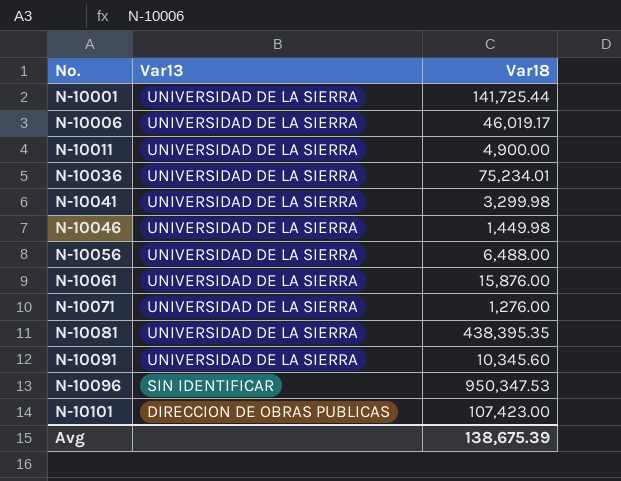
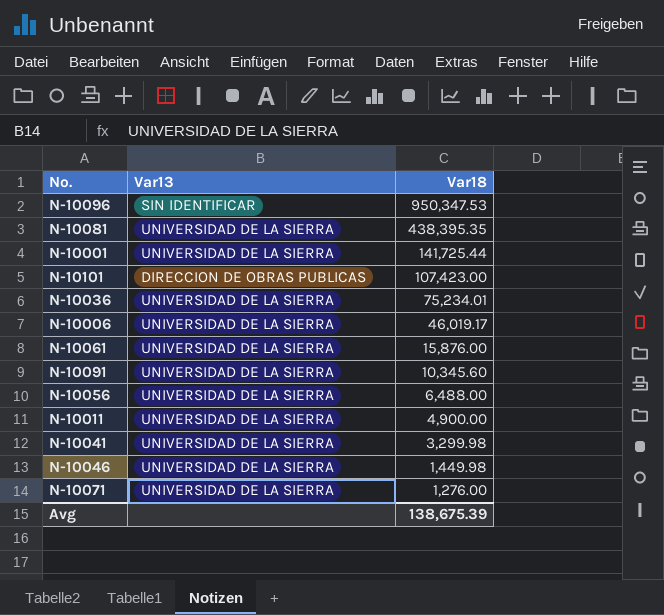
row order: No. ascending -> Var18 descending

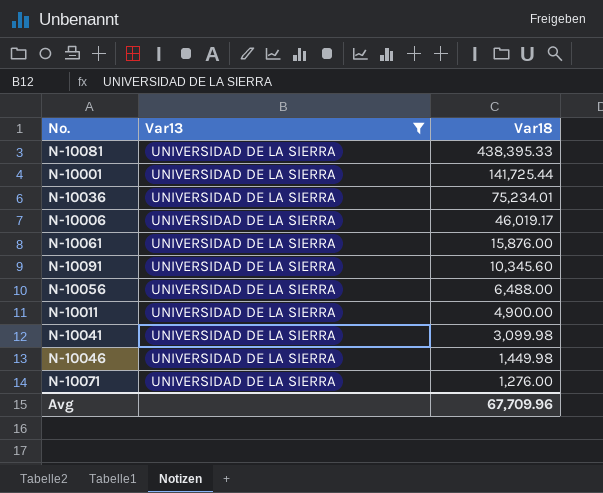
filter: none -> Var13 = UNIVERSIDAD DE LA SIERRA
N-10081 | Var18: 438,395.35 -> 438,395.33
N-10041 | Var18: 3,299.98 -> 3,099.98
Avg | Var18: 138,675.39 -> 67,709.96

